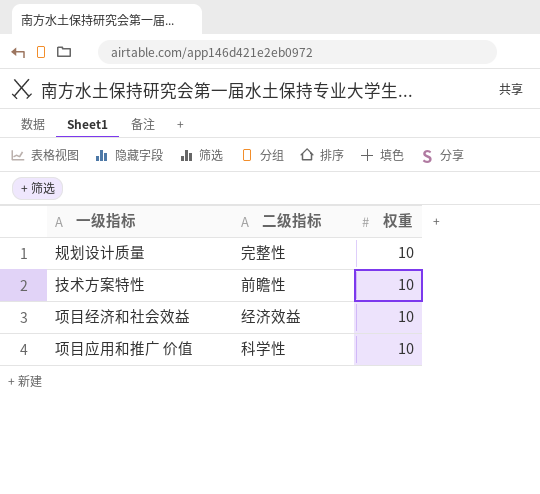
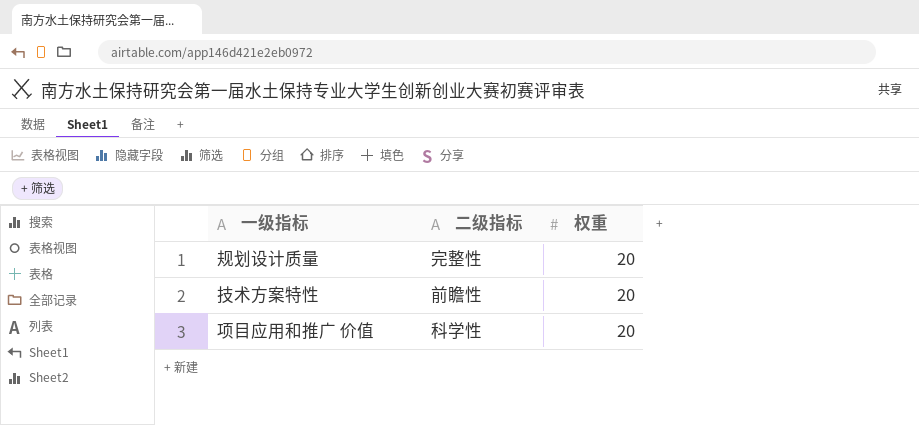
row 项目经济和社会效益: 经济效益 | 10 -> none
规划设计质量 | 权重: 10 -> 20
技术方案特性 | 权重: 10 -> 20
项目应用和推广 价值 | 权重: 10 -> 20

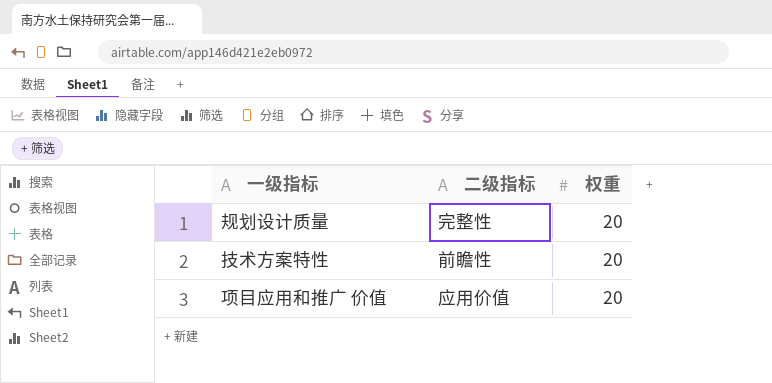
项目应用和推广 价值 | 二级指标: 科学性 -> 应用价值

